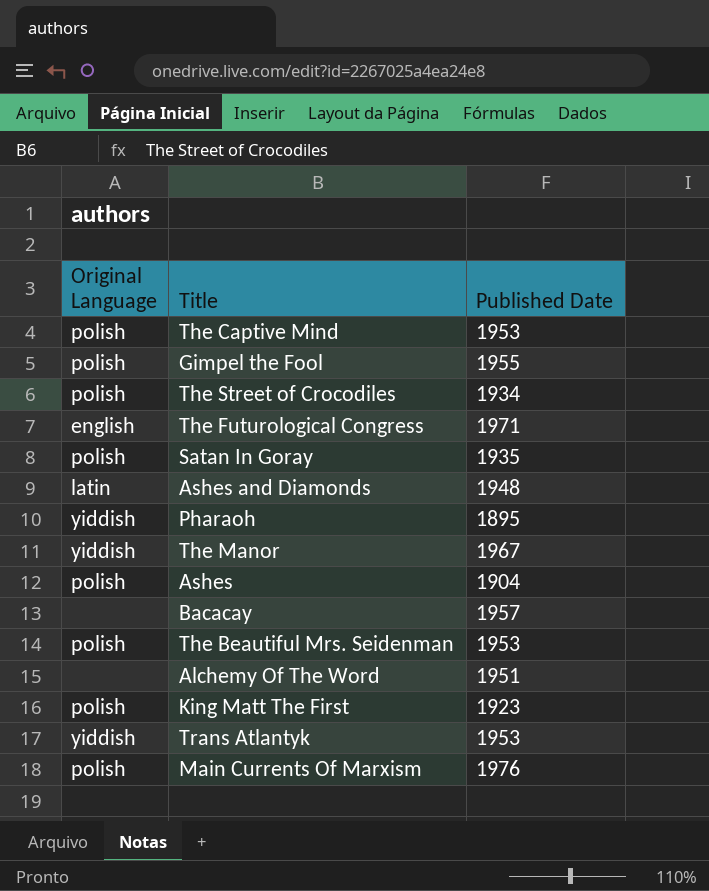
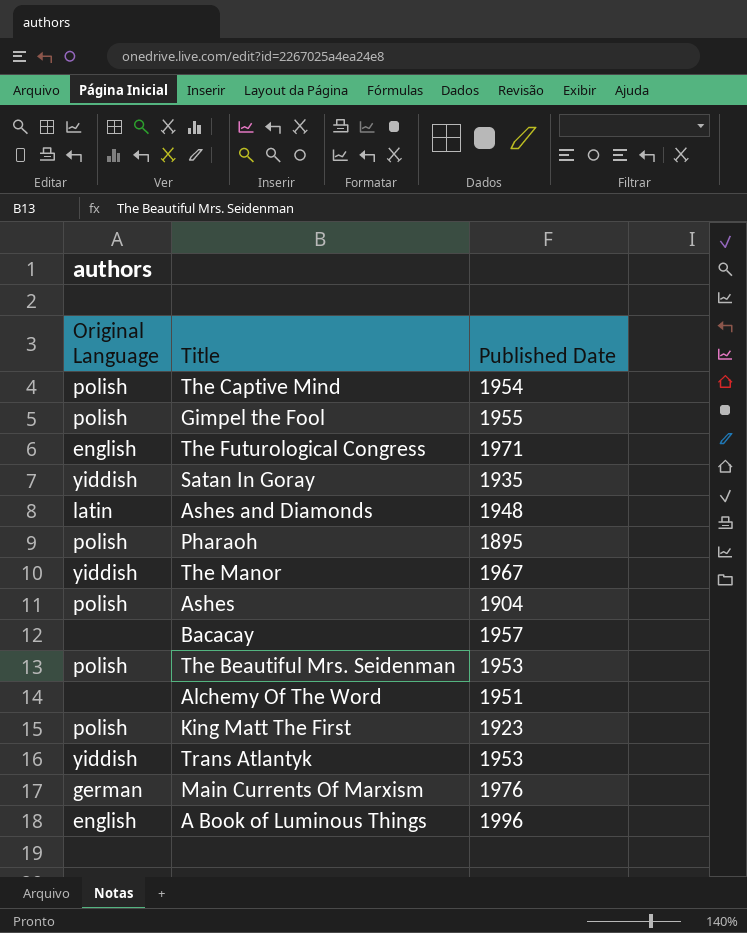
row The Street of Crocodiles: polish | 1934 -> none
The Captive Mind | Published Date: 1953 -> 1954
Satan In Goray | Original Language: polish -> yiddish
Pharaoh | Original Language: yiddish -> polish
Main Currents Of Marxism | Original Language: polish -> german
row A Book of Luminous Things: none -> english | 1996

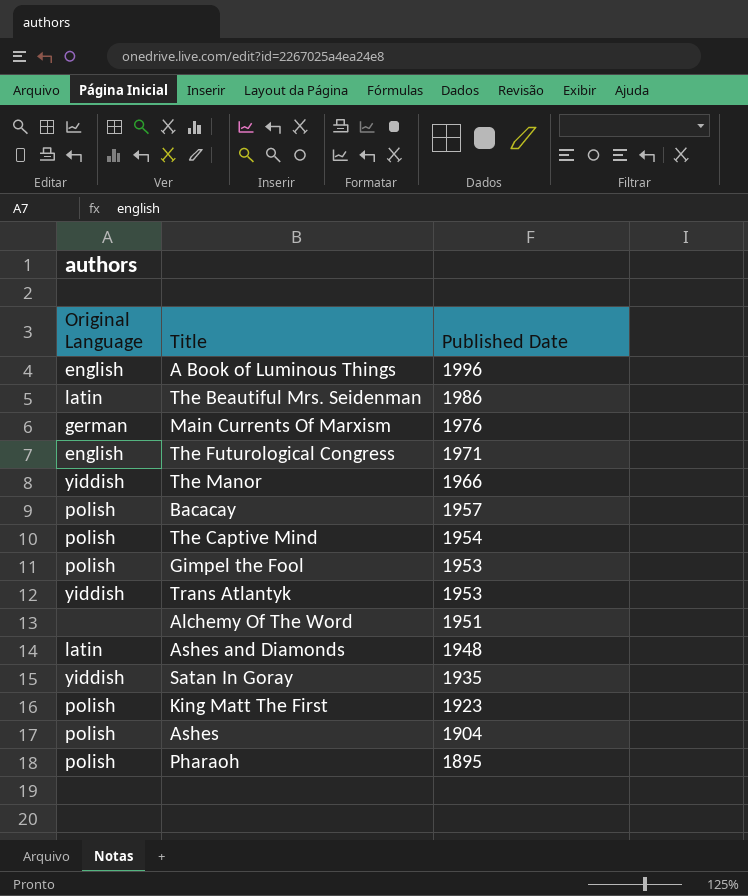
row order: none -> Published Date descending
The Beautiful Mrs. Seidenman | Original Language: polish -> latin
The Beautiful Mrs. Seidenman | Published Date: 1953 -> 1986
The Manor | Published Date: 1967 -> 1966
Bacacay | Original Language: none -> polish
Gimpel the Fool | Published Date: 1955 -> 1953

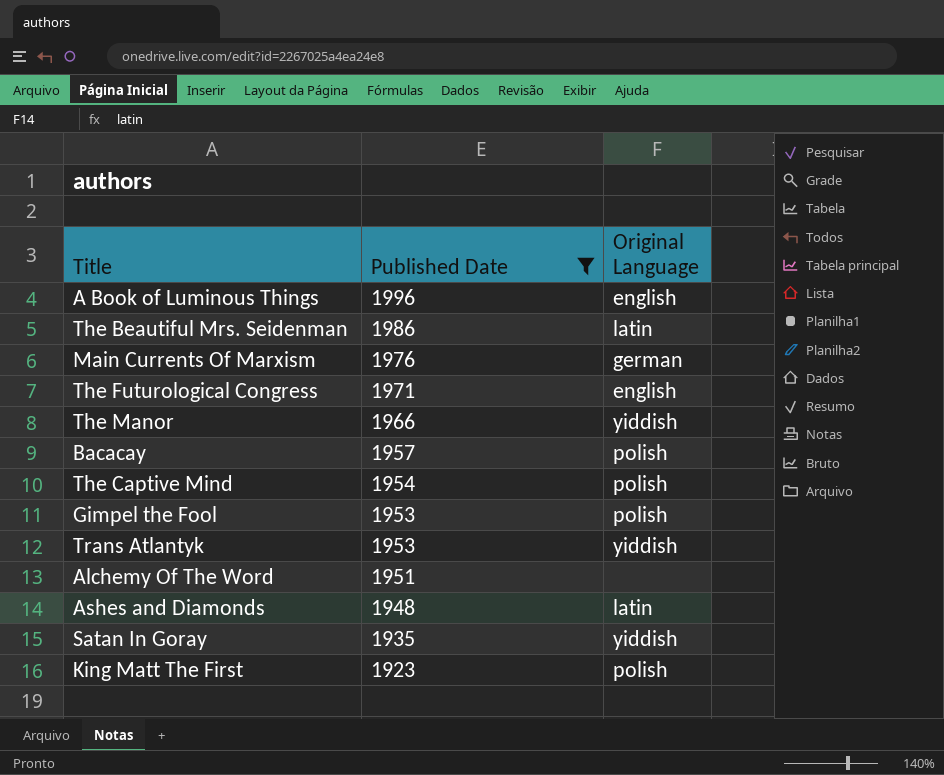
filter: none -> Published Date >= 1923
column Original Language | position: 1 -> 3

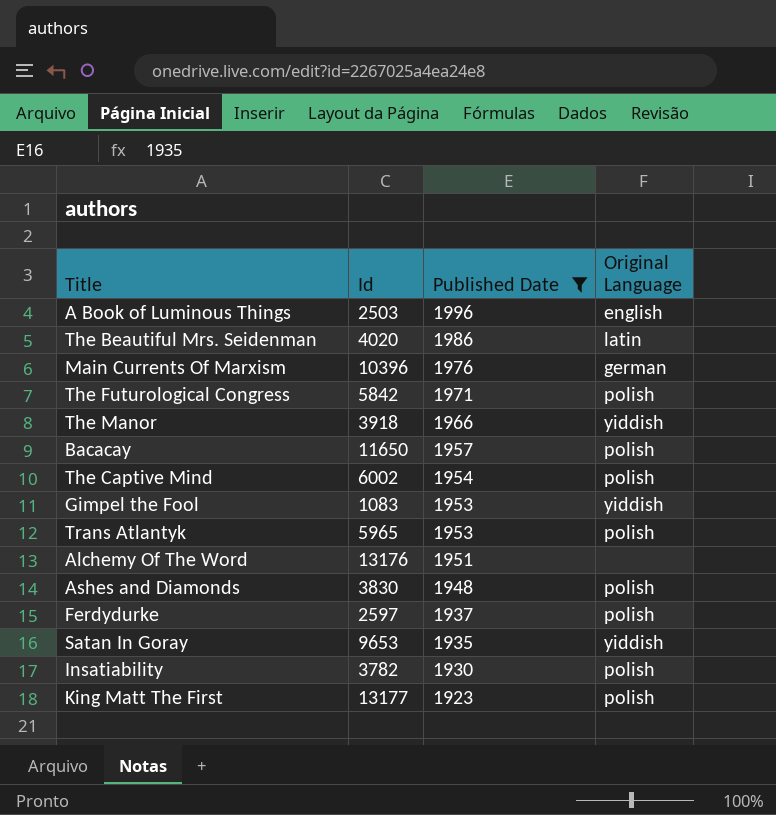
column Id | position: none -> 2
The Futurological Congress | Original Language: english -> polish
Gimpel the Fool | Original Language: polish -> yiddish
Trans Atlantyk | Original Language: yiddish -> polish
Ashes and Diamonds | Original Language: latin -> polish
row Ferdydurke: none -> 2597 | 1937 | polish
row Insatiability: none -> 3782 | 1930 | polish

